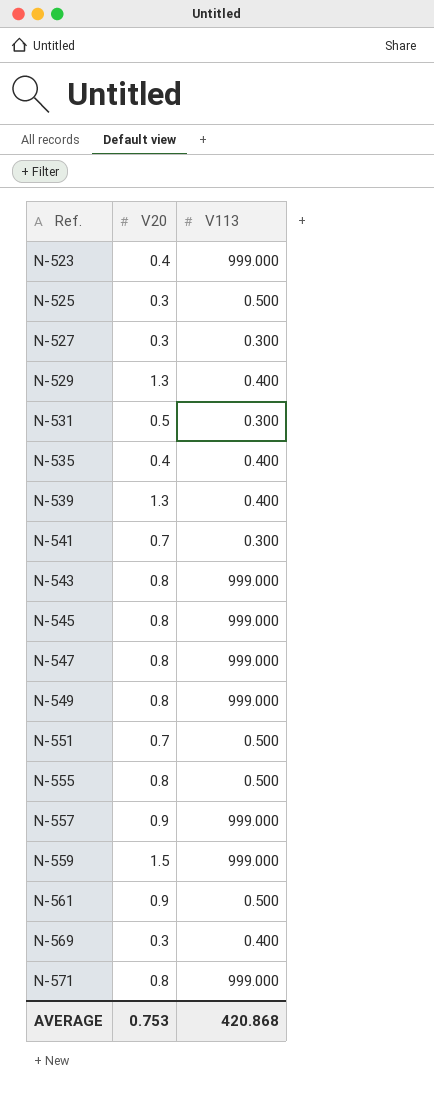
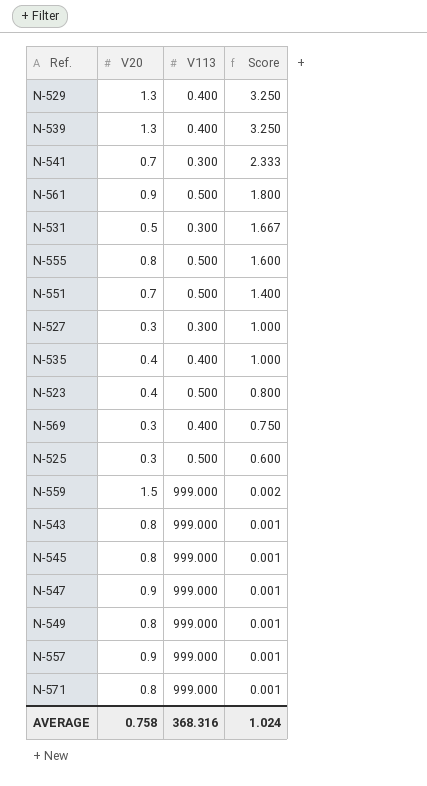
row order: Ref. ascending -> Score descending
column Score | formula: none -> [V20] / [V113]
N-523 | V113: 999.000 -> 0.500
N-547 | V20: 0.8 -> 0.9
AVERAGE | V20: 0.753 -> 0.758
AVERAGE | V113: 420.868 -> 368.316

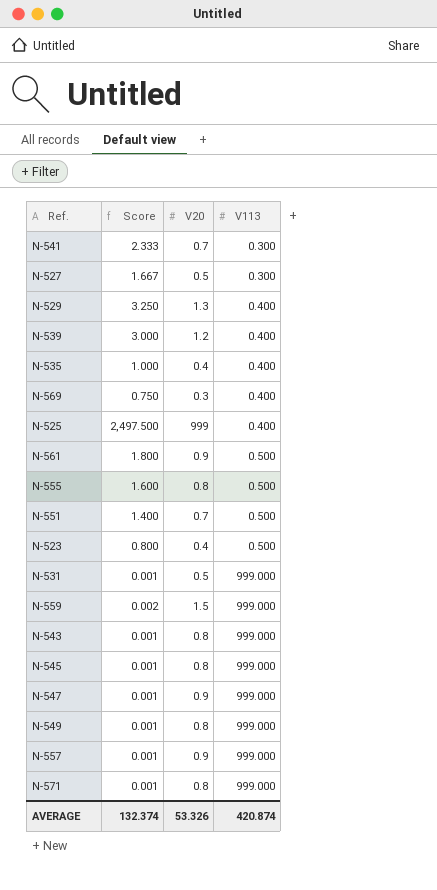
row order: Score descending -> V113 ascending
column Score | position: 4 -> 2
N-527 | Score: 1.000 -> 1.667
N-527 | V20: 0.3 -> 0.5
N-539 | Score: 3.250 -> 3.000
N-539 | V20: 1.3 -> 1.2
N-525 | Score: 0.600 -> 2,497.500
N-525 | V20: 0.3 -> 999
N-525 | V113: 0.500 -> 0.400
N-531 | Score: 1.667 -> 0.001
N-531 | V113: 0.300 -> 999.000
AVERAGE | Score: 1.024 -> 132.374
AVERAGE | V20: 0.758 -> 53.326
AVERAGE | V113: 368.316 -> 420.874

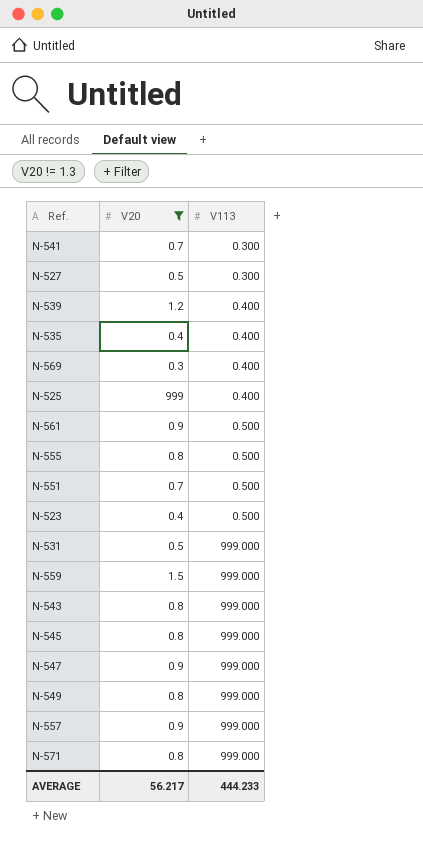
filter: none -> V20 != 1.3
column Score | formula: [V20] / [V113] -> none
AVERAGE | V20: 53.326 -> 56.217
AVERAGE | V113: 420.874 -> 444.233

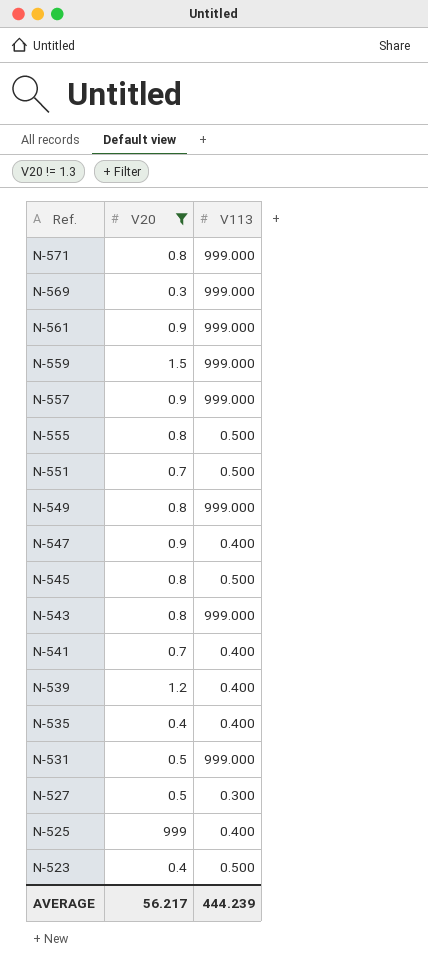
row order: V113 ascending -> Ref. descending
N-569 | V113: 0.400 -> 999.000
N-561 | V113: 0.500 -> 999.000
N-547 | V113: 999.000 -> 0.400
N-545 | V113: 999.000 -> 0.500
N-541 | V113: 0.300 -> 0.400
AVERAGE | V113: 444.233 -> 444.239

